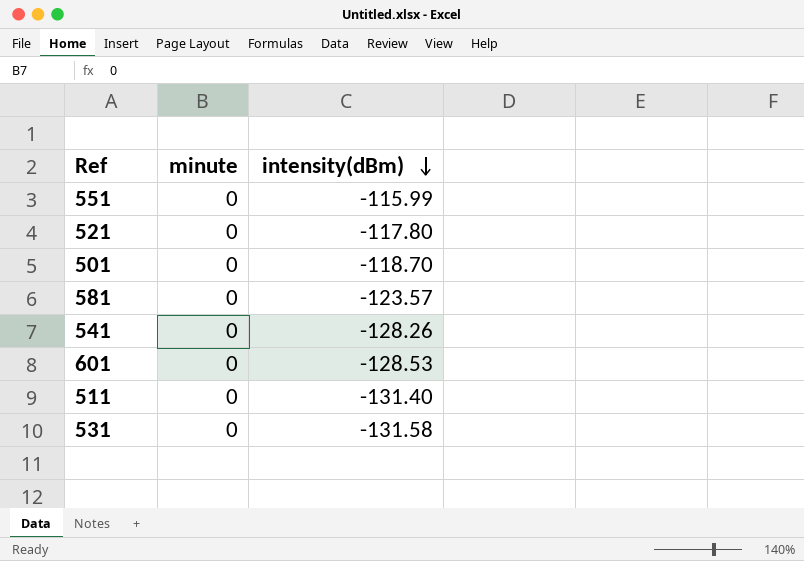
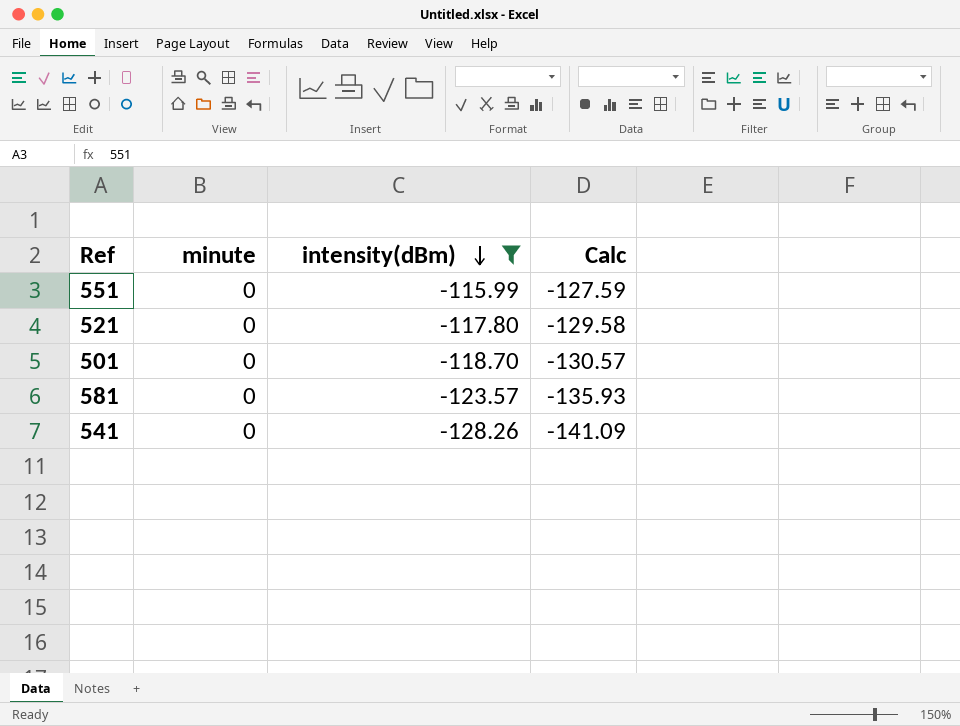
filter: none -> intensity(dBm) >= -128.26
column Calc | formula: none -> [intensity(dBm)] * 1.1

